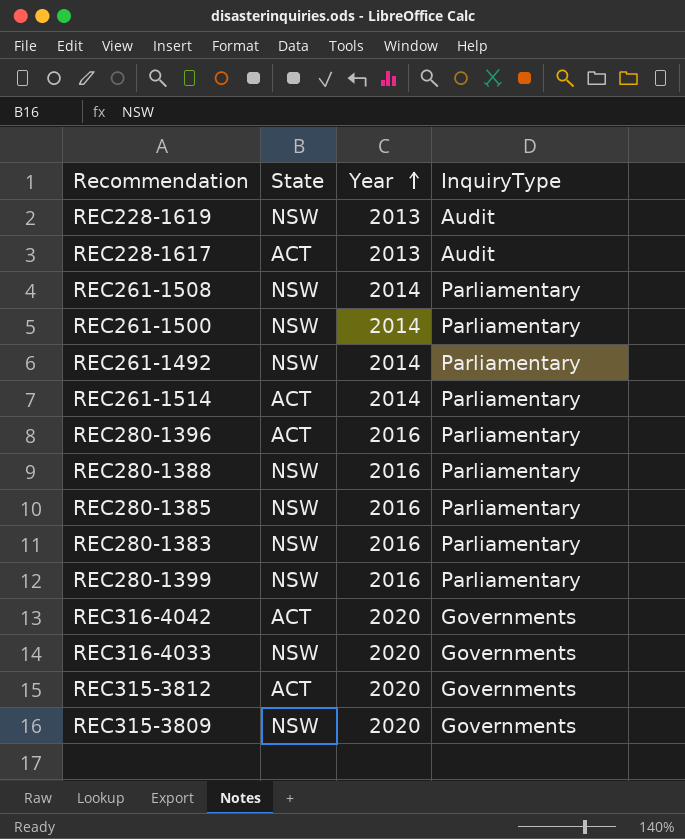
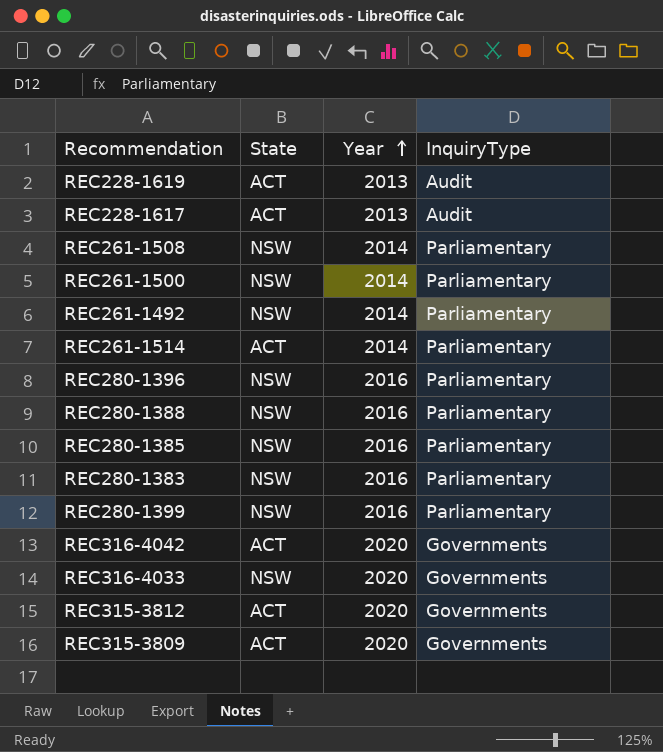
REC228-1619 | State: NSW -> ACT
REC280-1396 | State: ACT -> NSW
REC315-3809 | State: NSW -> ACT

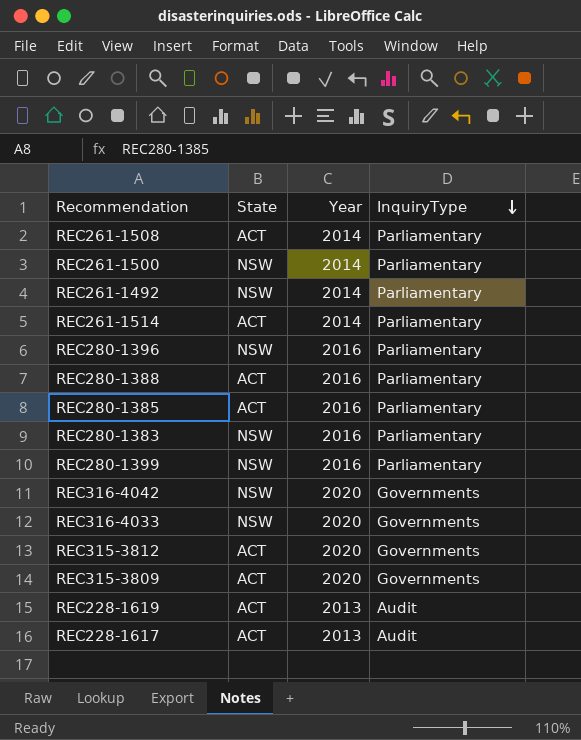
row order: Year ascending -> InquiryType descending
REC261-1508 | State: NSW -> ACT
REC280-1388 | State: NSW -> ACT
REC280-1385 | State: NSW -> ACT
REC316-4042 | State: ACT -> NSW

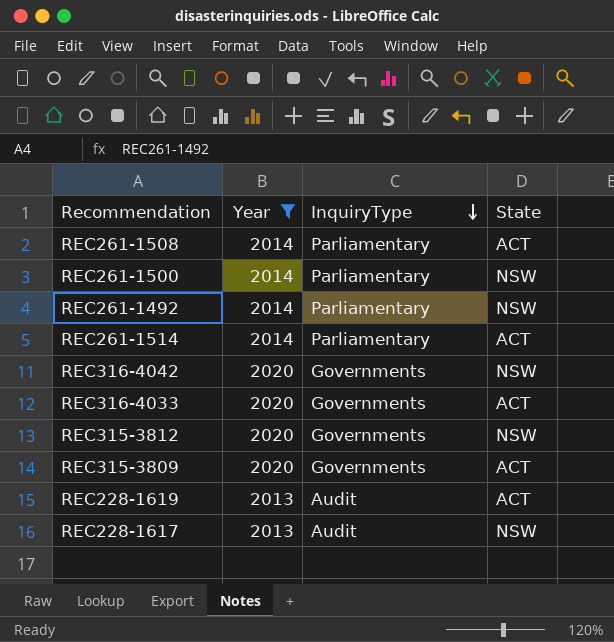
filter: none -> Year != 2016
column State | position: 2 -> 4
REC316-4033 | State: NSW -> ACT
REC315-3812 | State: ACT -> NSW
REC228-1617 | State: ACT -> NSW

